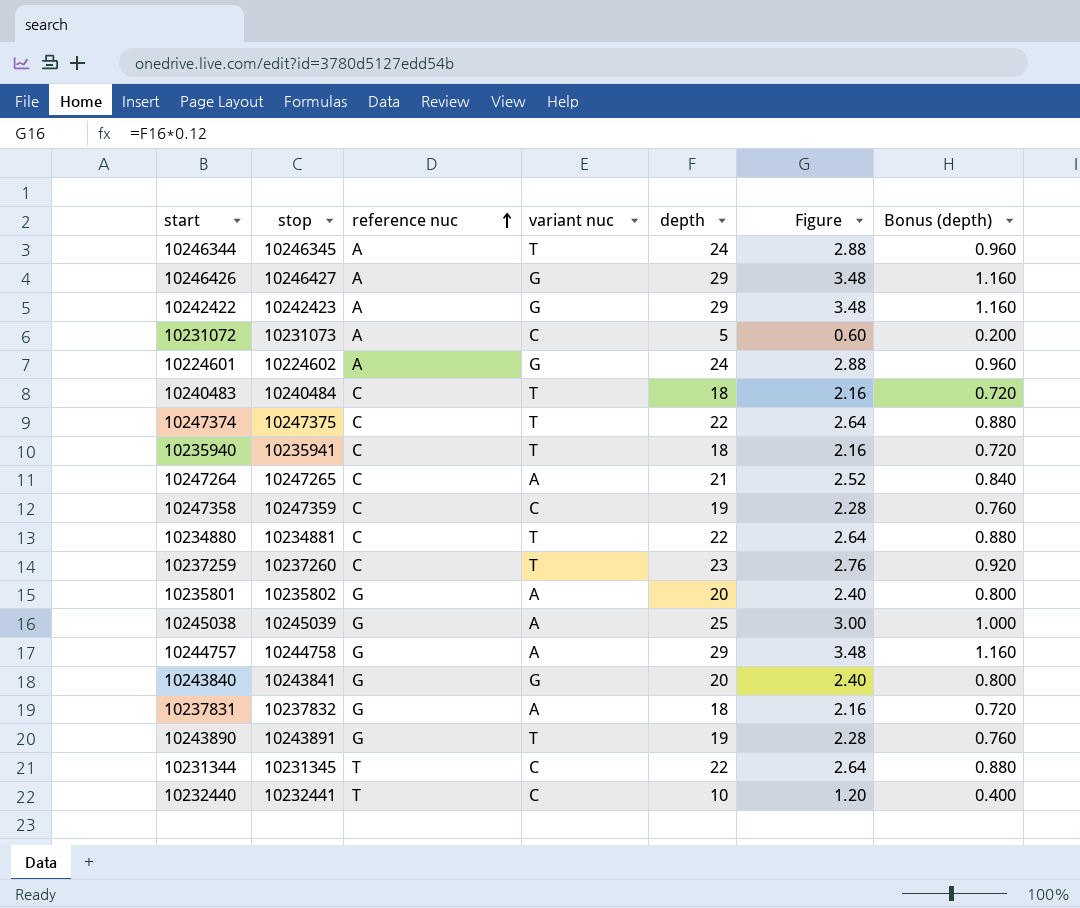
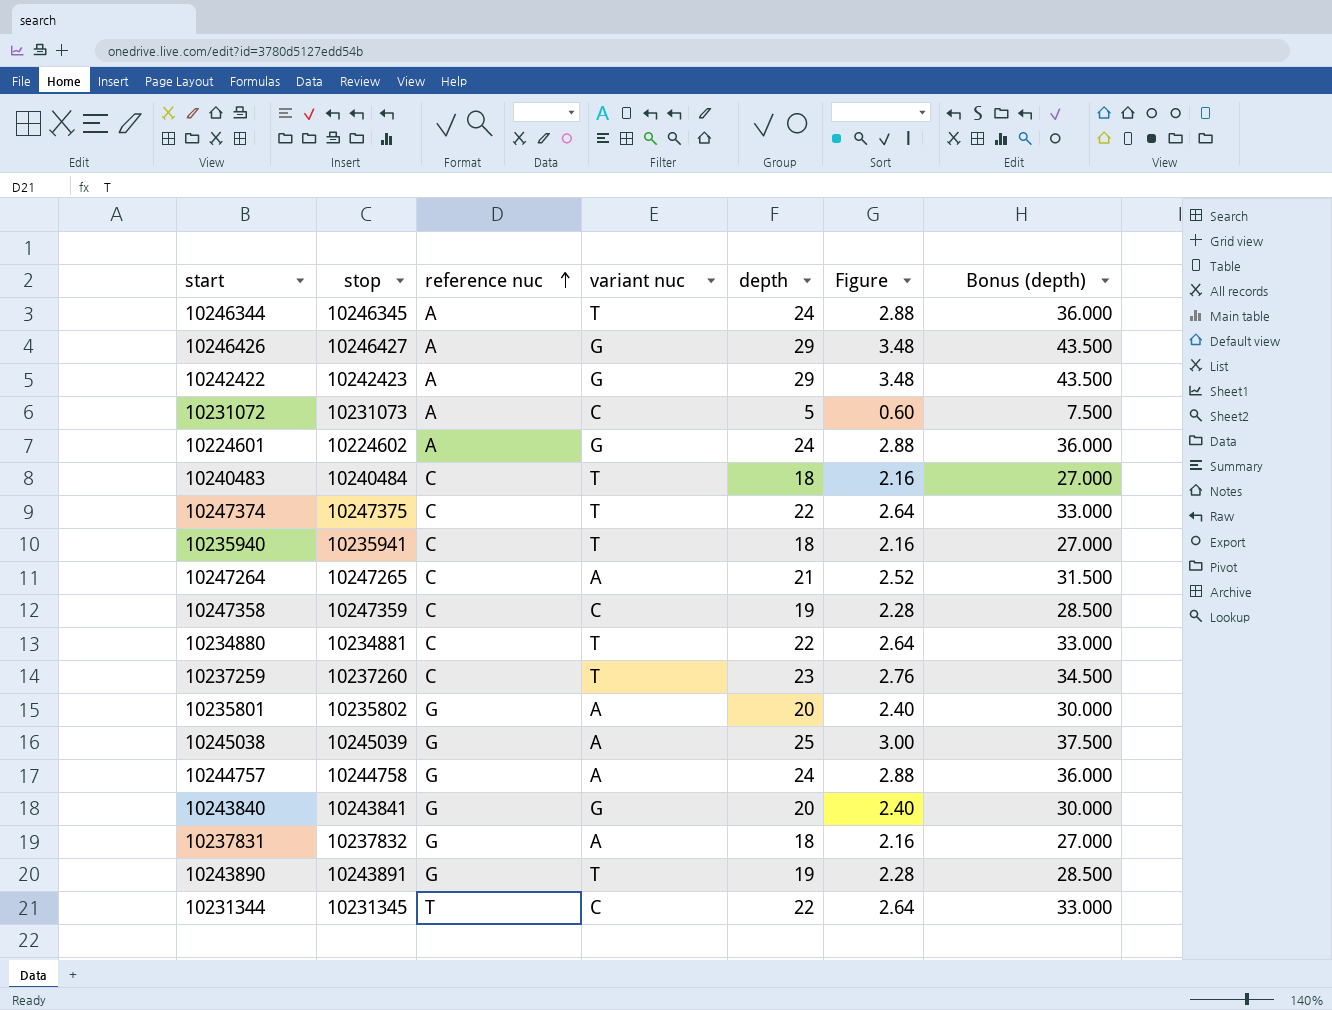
column Bonus (depth) | formula: [depth] * 0.04 -> [depth] * 1.5
row 10232440: 10232441 | T | C | 10 | 1.20 | 0.400 -> none
10244757 | depth: 29 -> 24
10244757 | Figure: 3.48 -> 2.88

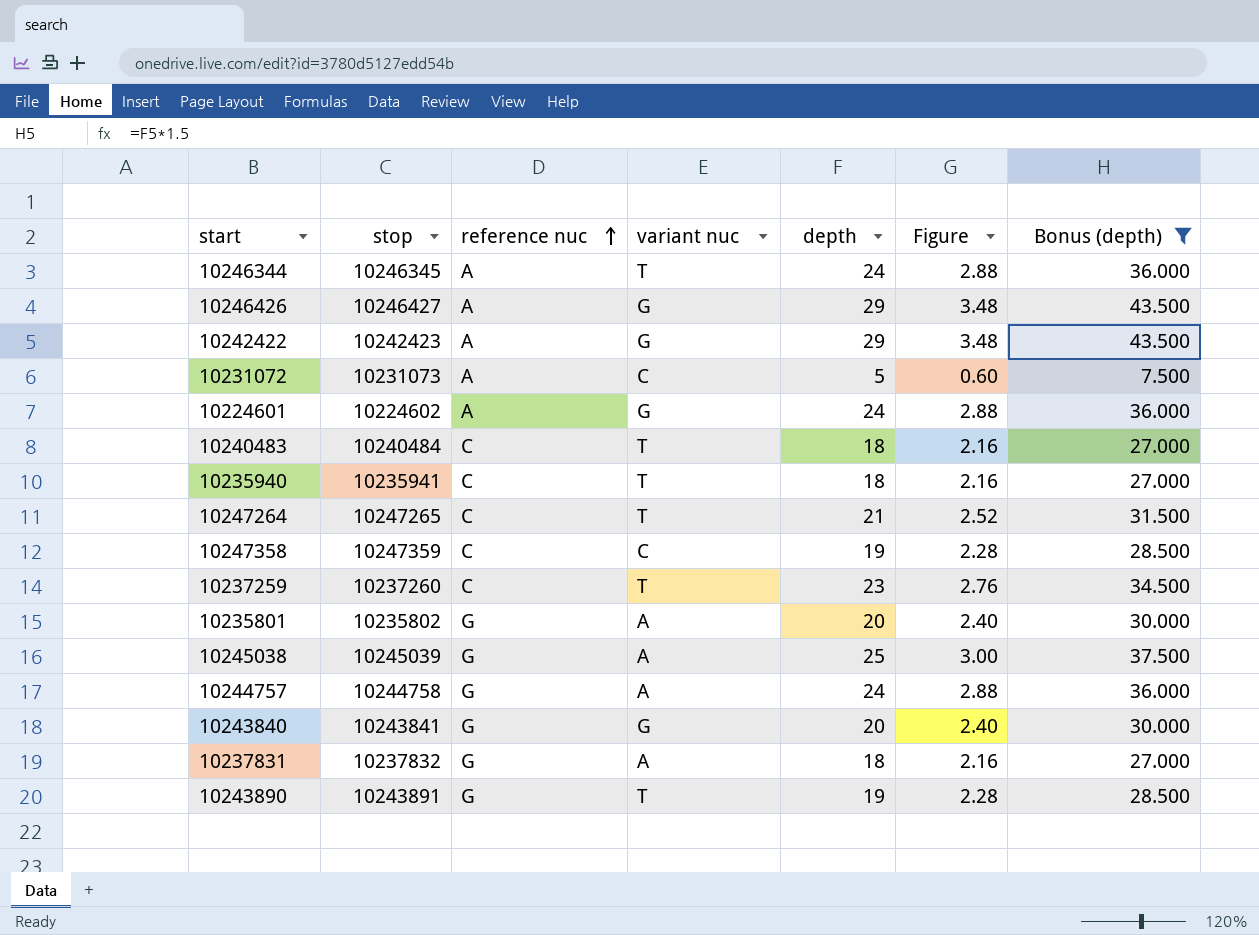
filter: none -> Bonus (depth) != 33.000
10247264 | variant nuc: A -> T

